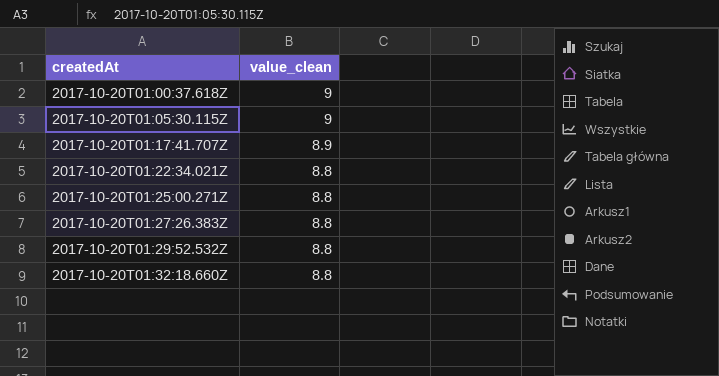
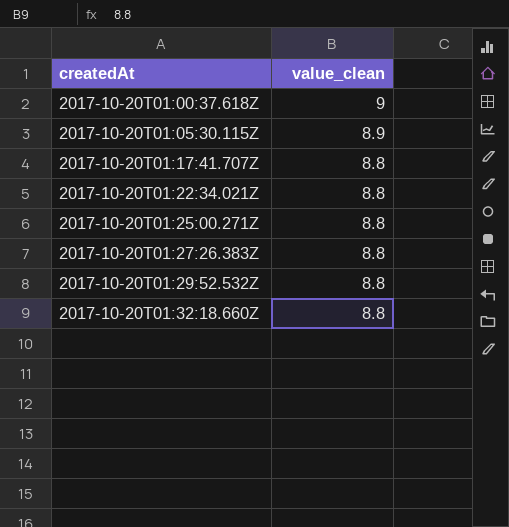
2017-10-20T01:05:30.115Z | value_clean: 9 -> 8.9
2017-10-20T01:17:41.707Z | value_clean: 8.9 -> 8.8

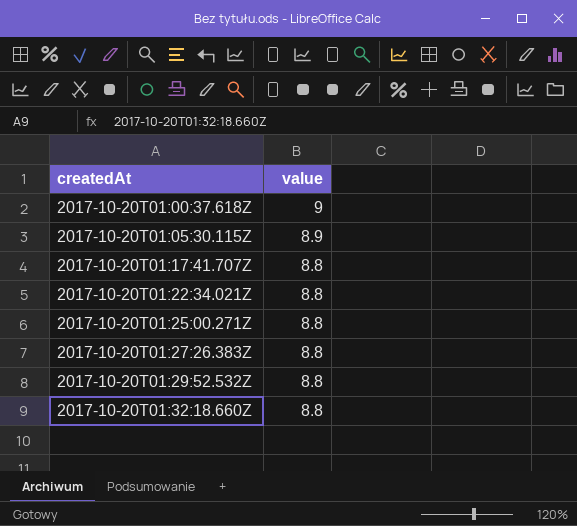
column name: value_clean -> value

